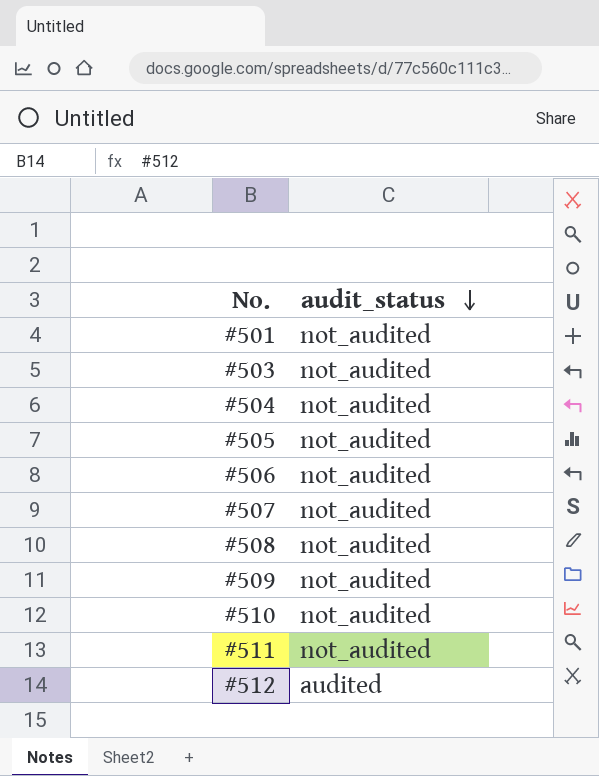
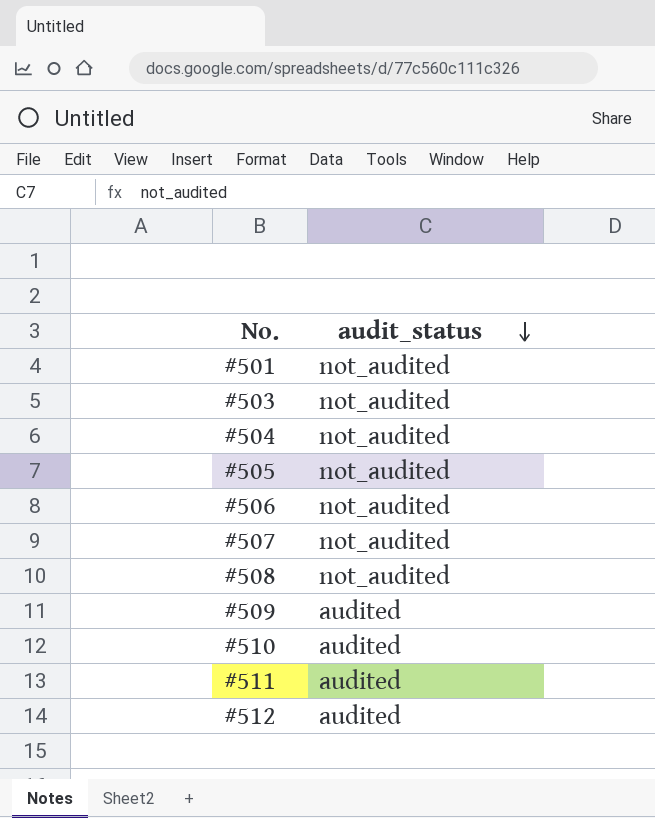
#509 | audit_status: not_audited -> audited
#510 | audit_status: not_audited -> audited
#511 | audit_status: not_audited -> audited

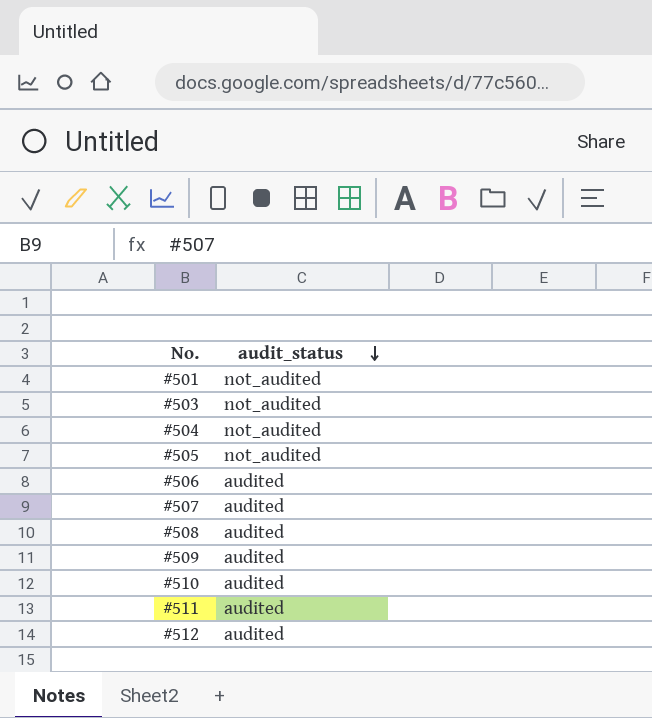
#506 | audit_status: not_audited -> audited
#507 | audit_status: not_audited -> audited
#508 | audit_status: not_audited -> audited

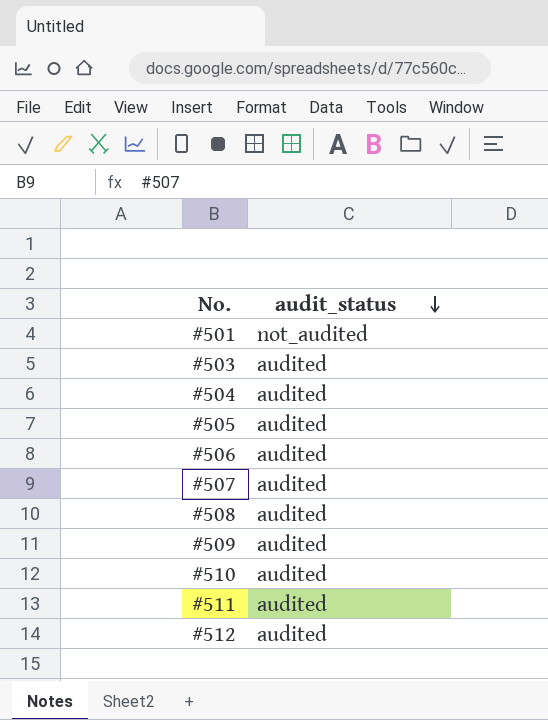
#503 | audit_status: not_audited -> audited
#504 | audit_status: not_audited -> audited
#505 | audit_status: not_audited -> audited

